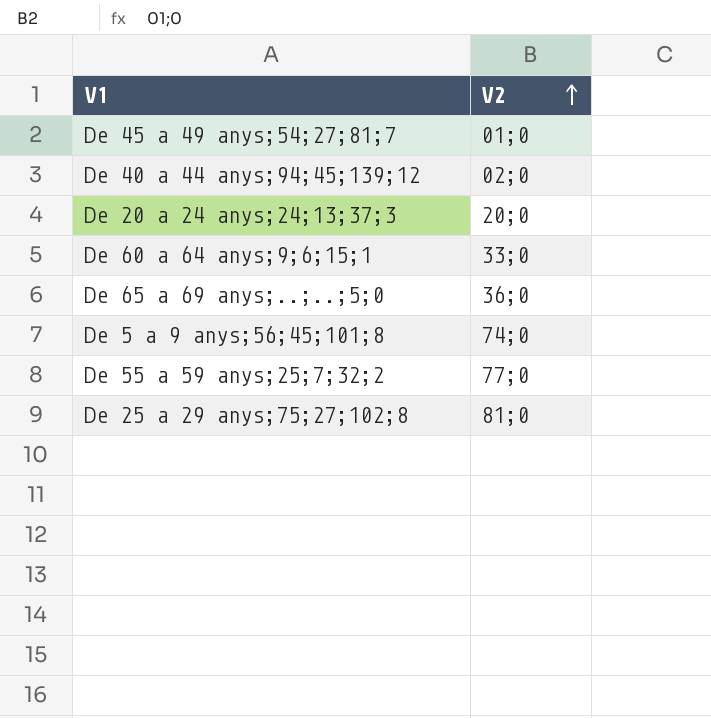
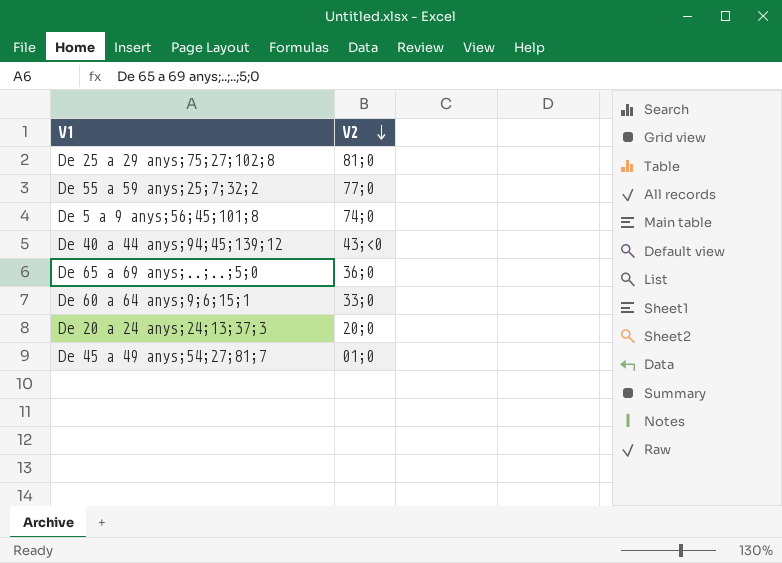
row order: V2 ascending -> V2 descending
De 40 a 44 anys;94;45;139;12 | V2: 02;0 -> 43;<0

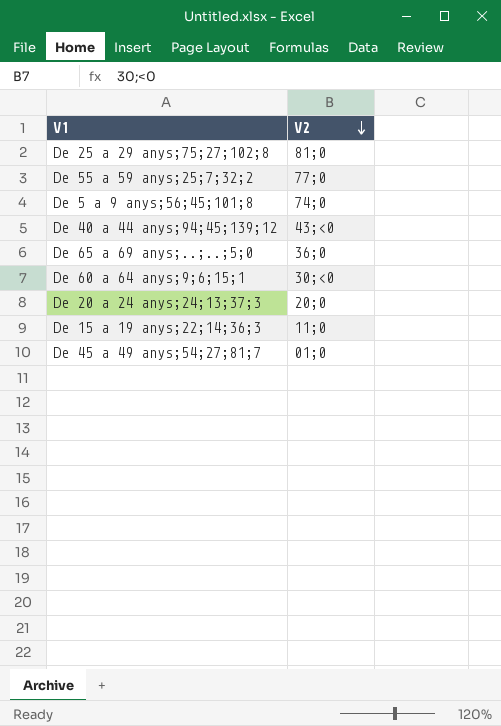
De 60 a 64 anys;9;6;15;1 | V2: 33;0 -> 30;<0
row De 15 a 19 anys;22;14;36;3: none -> 11;0

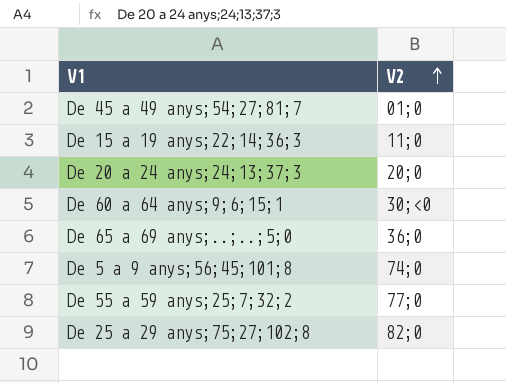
row order: V2 descending -> V2 ascending
row De 40 a 44 anys;94;45;139;12: 43;<0 -> none
De 25 a 29 anys;75;27;102;8 | V2: 81;0 -> 82;0

